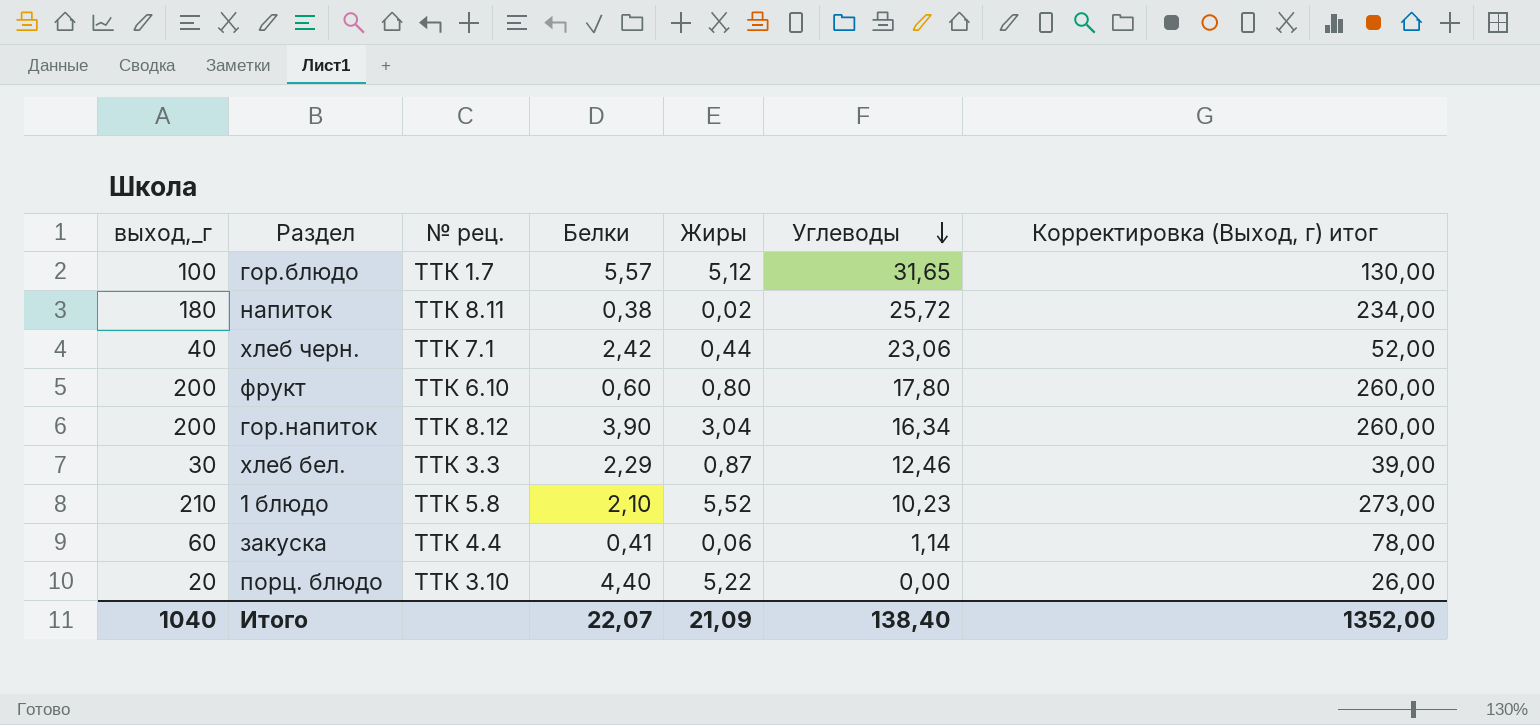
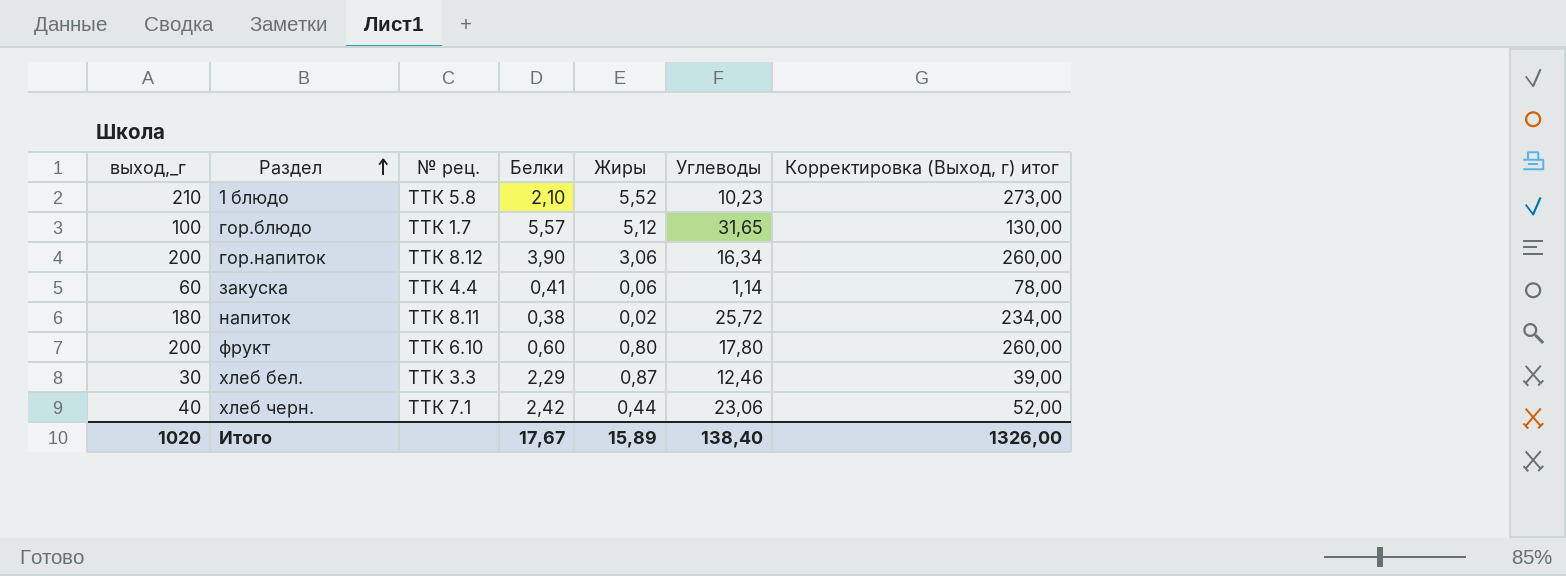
row order: Углеводы descending -> Раздел ascending
row порц. блюдо: 20 | ТТК 3.10 | 4,40 | 5,22 | 0,00 | 26,00 -> none
гор.напиток | Жиры: 3,04 -> 3,06
Итого | выход,_г: 1040 -> 1020
Итого | Белки: 22,07 -> 17,67
Итого | Жиры: 21,09 -> 15,89
Итого | Корректировка (Выход, г) итог: 1352,00 -> 1326,00

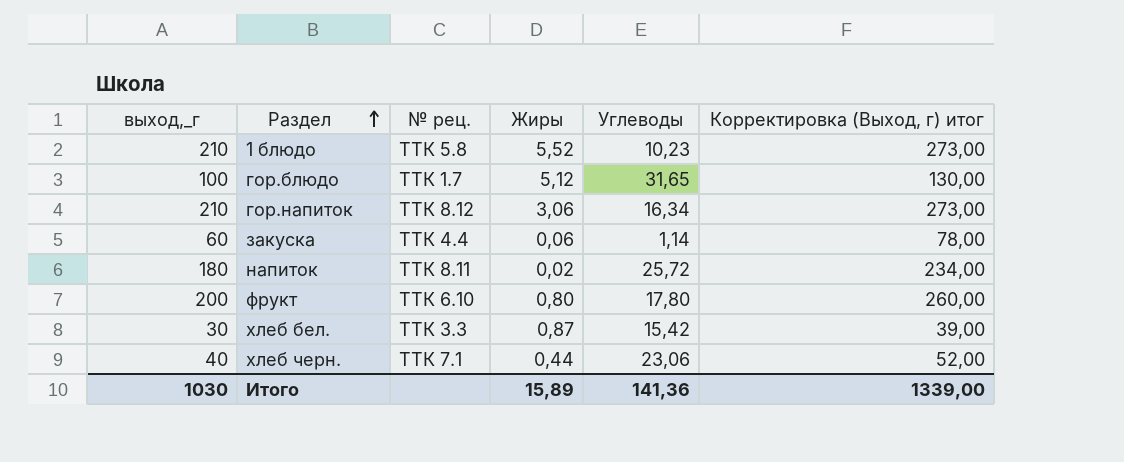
column Белки | position: 4 -> none
гор.напиток | выход,_г: 200 -> 210
гор.напиток | Корректировка (Выход, г) итог: 260,00 -> 273,00
хлеб бел. | Углеводы: 12,46 -> 15,42
Итого | выход,_г: 1020 -> 1030
Итого | Углеводы: 138,40 -> 141,36
Итого | Корректировка (Выход, г) итог: 1326,00 -> 1339,00

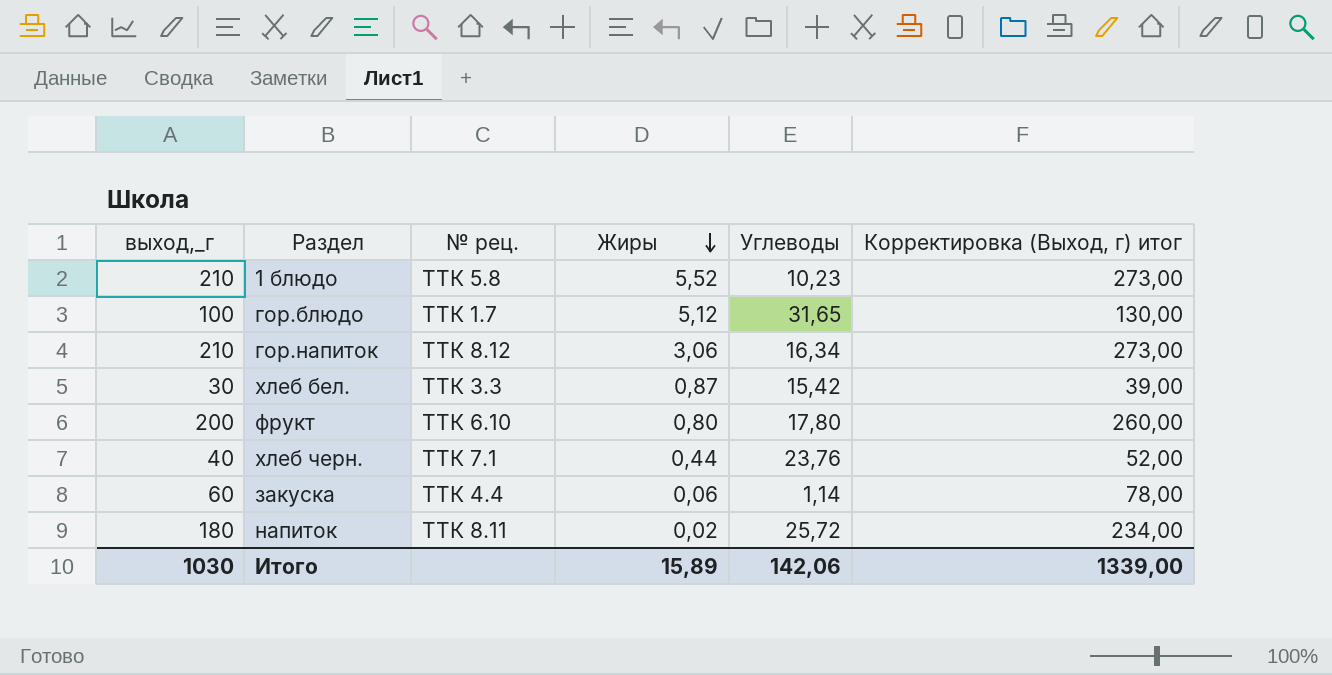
row order: Раздел ascending -> Жиры descending
хлеб черн. | Углеводы: 23,06 -> 23,76
Итого | Углеводы: 141,36 -> 142,06

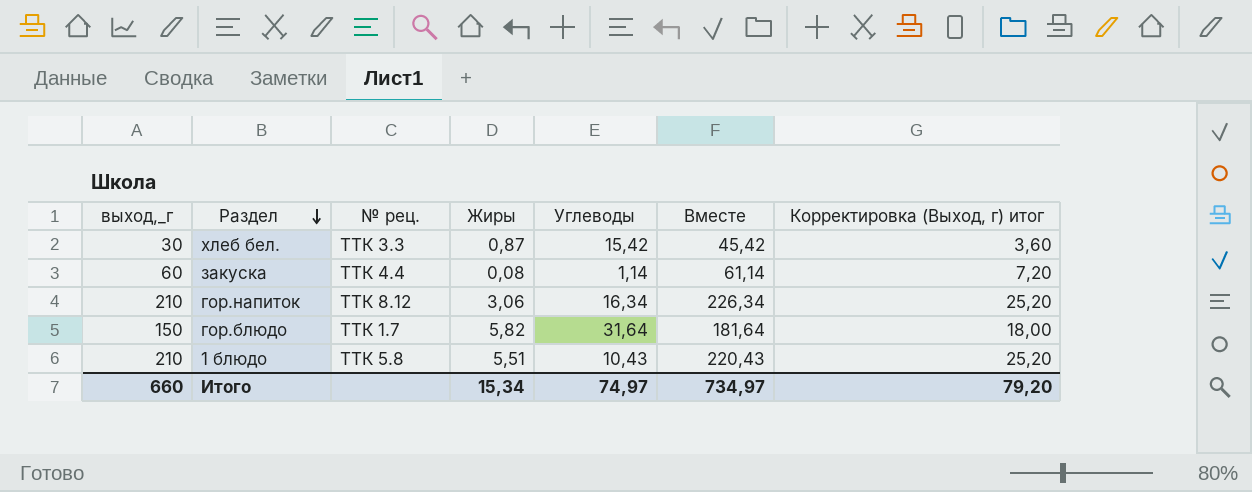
row order: Жиры descending -> Раздел descending
column Вместе | formula: none -> [выход,_г] + [Углеводы]
column Корректировка (Выход, г) итог | formula: [выход,_г] * 1,3 -> [выход,_г] * 0,12
row фрукт: 200 | ТТК 6.10 | 0,80 | 17,80 | 260,00 -> none
row хлеб черн.: 40 | ТТК 7.1 | 0,44 | 23,76 | 52,00 -> none
row напиток: 180 | ТТК 8.11 | 0,02 | 25,72 | 234,00 -> none
закуска | Жиры: 0,06 -> 0,08
гор.блюдо | выход,_г: 100 -> 150
гор.блюдо | Жиры: 5,12 -> 5,82
гор.блюдо | Углеводы: 31,65 -> 31,64
1 блюдо | Жиры: 5,52 -> 5,51
1 блюдо | Углеводы: 10,23 -> 10,43
Итого | выход,_г: 1030 -> 660
Итого | Жиры: 15,89 -> 15,34
Итого | Углеводы: 142,06 -> 74,97
Итого | Корректировка (Выход, г) итог: 1339,00 -> 79,20

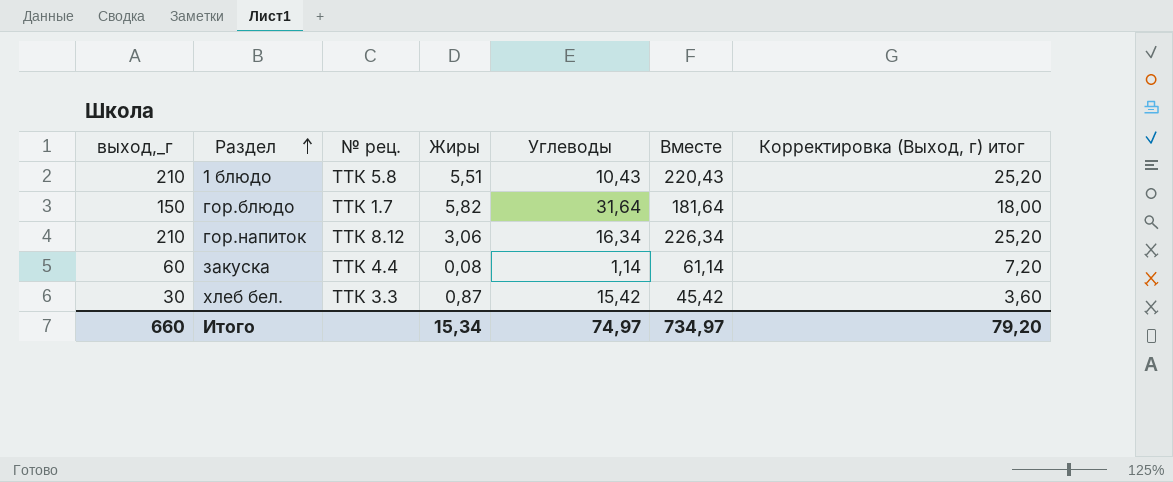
row order: Раздел descending -> Раздел ascending

